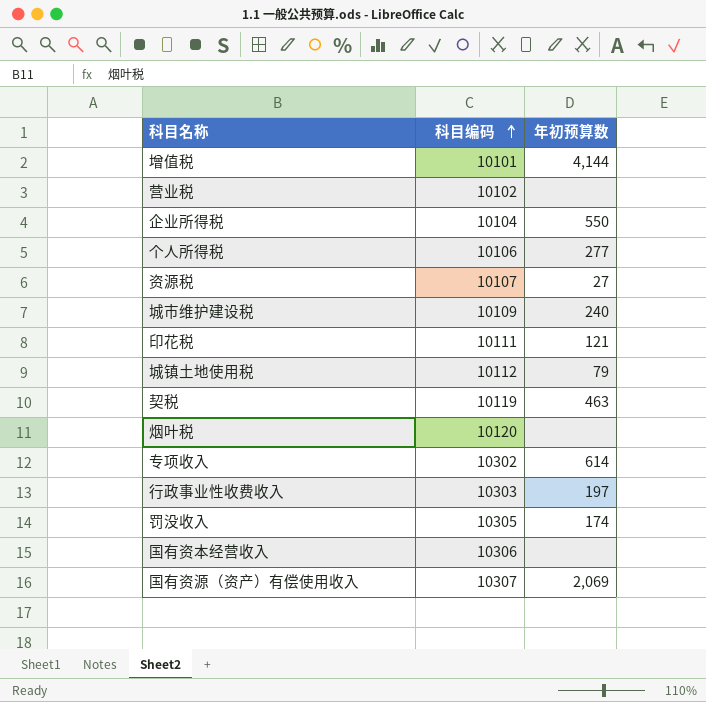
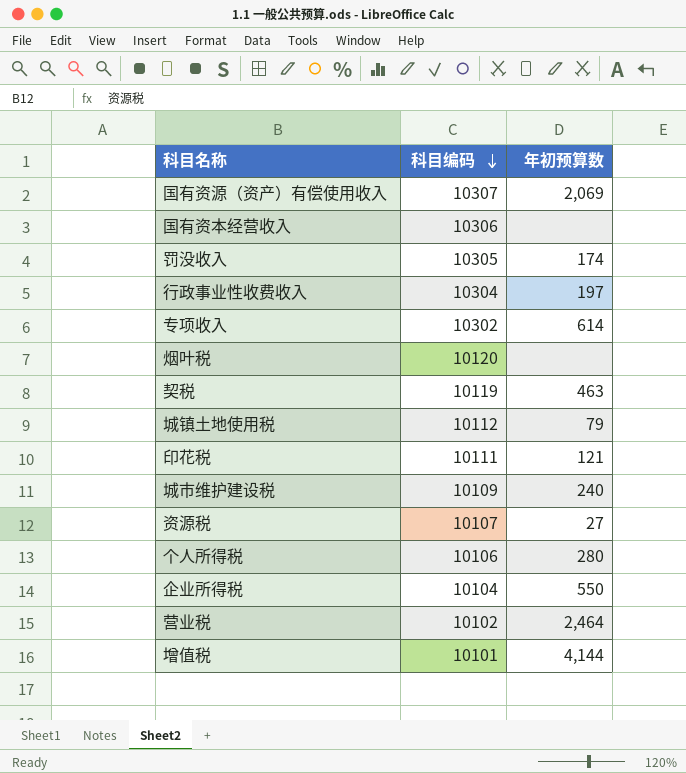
row order: 科目编码 ascending -> 科目编码 descending
行政事业性收费收入 | 科目编码: 10303 -> 10304
个人所得税 | 年初预算数: 277 -> 280
营业税 | 年初预算数: none -> 2,464

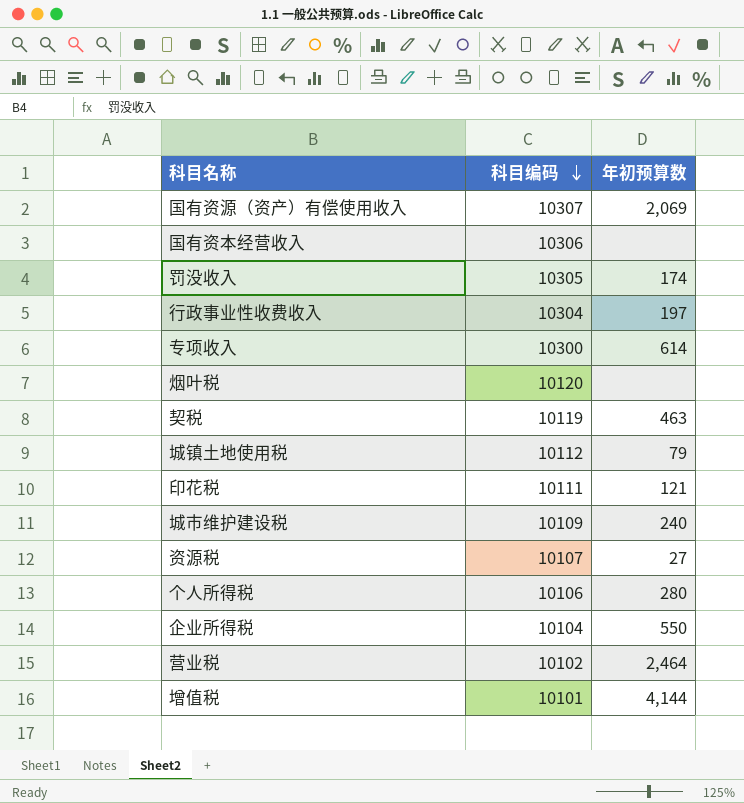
专项收入 | 科目编码: 10302 -> 10300

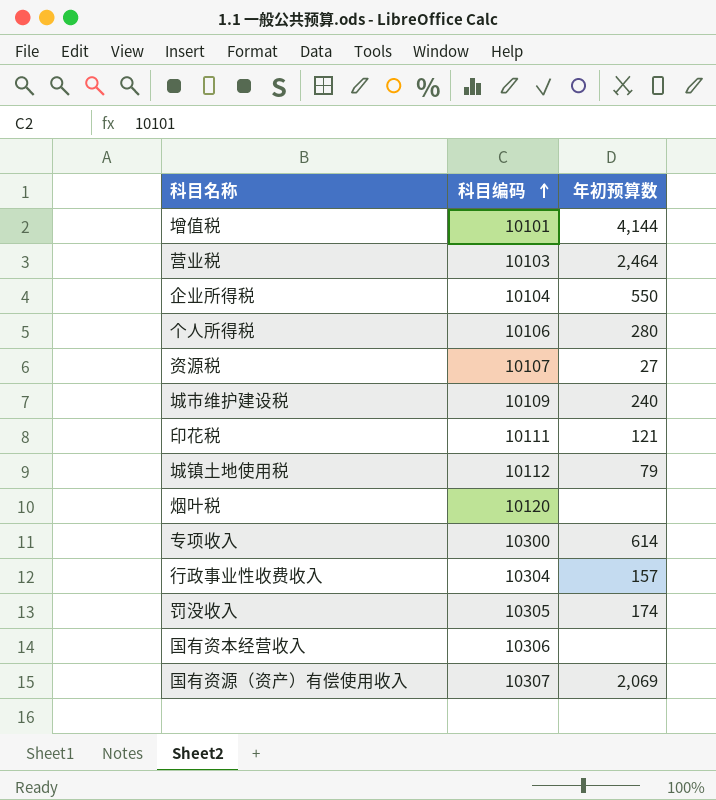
row order: 科目编码 descending -> 科目编码 ascending
row 契税: 10119 | 463 -> none
营业税 | 科目编码: 10102 -> 10103
行政事业性收费收入 | 年初预算数: 197 -> 157

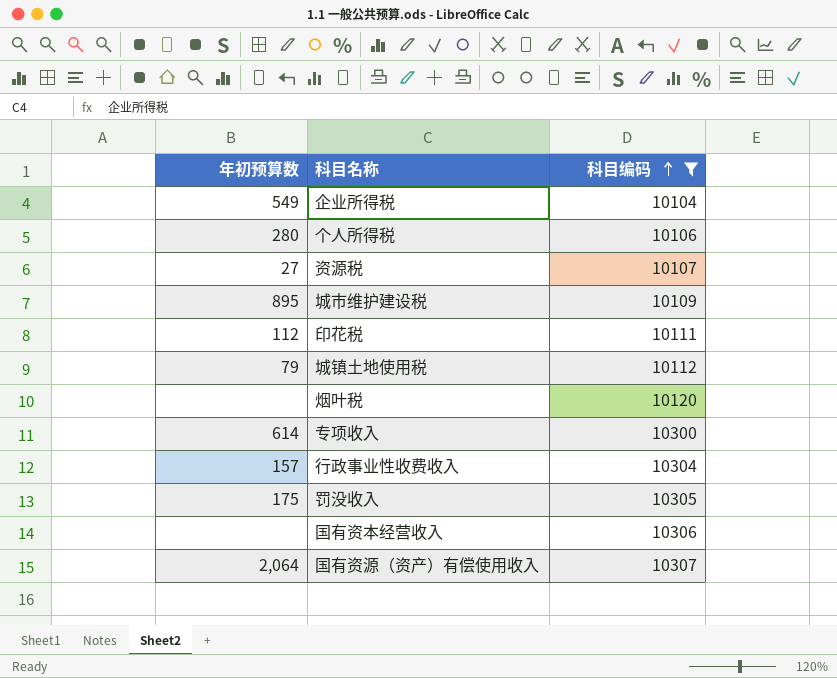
filter: none -> 科目编码 >= 10104
column 年初预算数 | position: 3 -> 1
企业所得税 | 年初预算数: 550 -> 549
城市维护建设税 | 年初预算数: 240 -> 895
印花税 | 年初预算数: 121 -> 112
罚没收入 | 年初预算数: 174 -> 175
国有资源（资产）有偿使用收入 | 年初预算数: 2,069 -> 2,064

